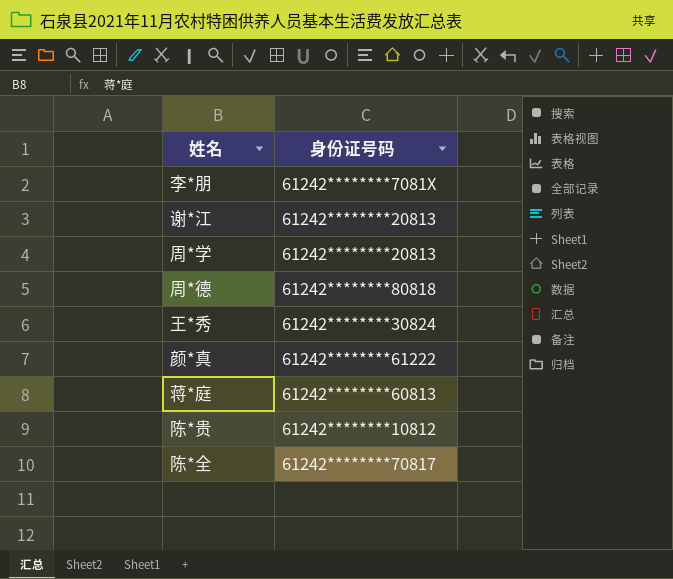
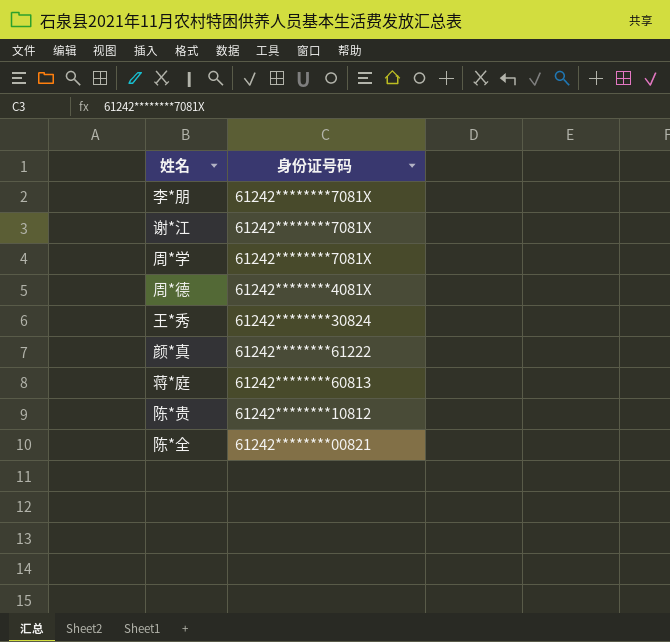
谢*江 | 身份证号码: 61242********20813 -> 61242********7081X
周*学 | 身份证号码: 61242********20813 -> 61242********7081X
周*德 | 身份证号码: 61242********80818 -> 61242********4081X
陈*全 | 身份证号码: 61242********70817 -> 61242********00821

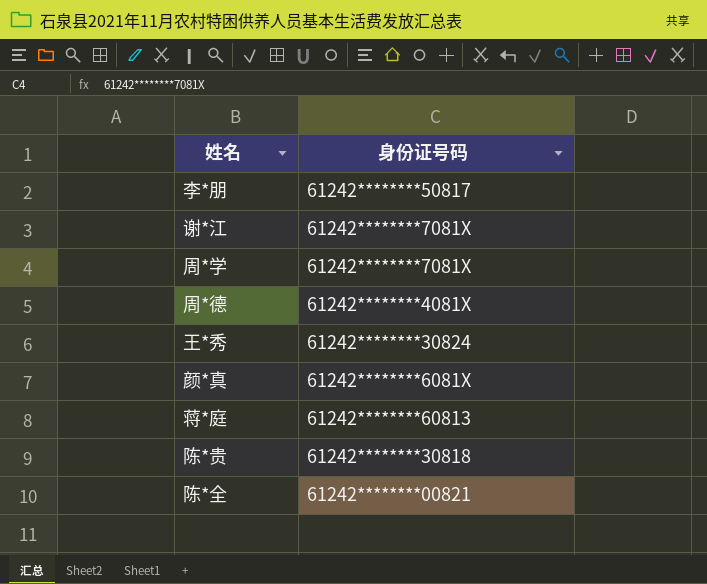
李*朋 | 身份证号码: 61242********7081X -> 61242********50817
颜*真 | 身份证号码: 61242********61222 -> 61242********6081X
陈*贵 | 身份证号码: 61242********10812 -> 61242********30818

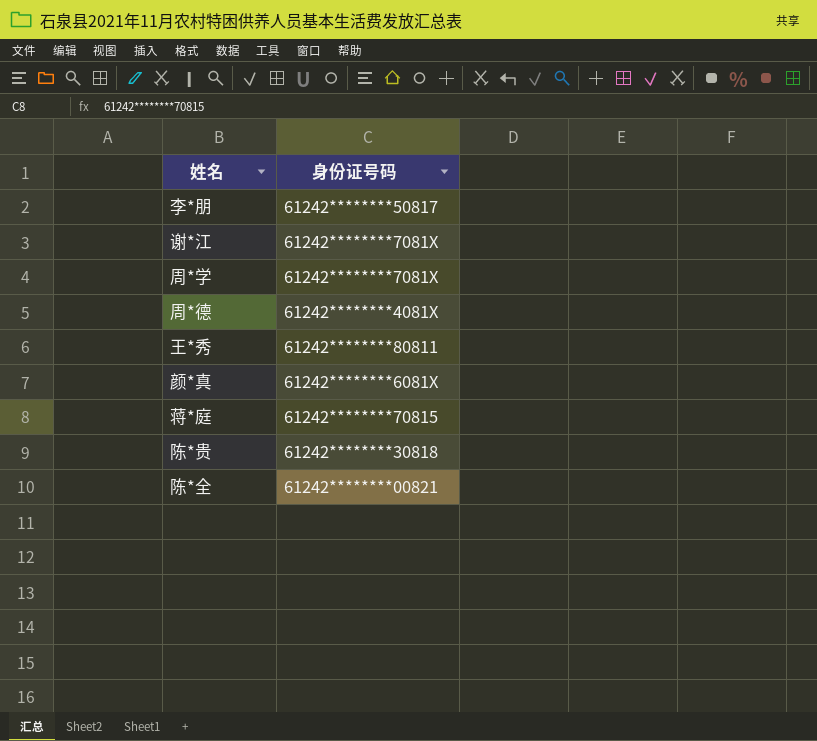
王*秀 | 身份证号码: 61242********30824 -> 61242********80811
蒋*庭 | 身份证号码: 61242********60813 -> 61242********70815

